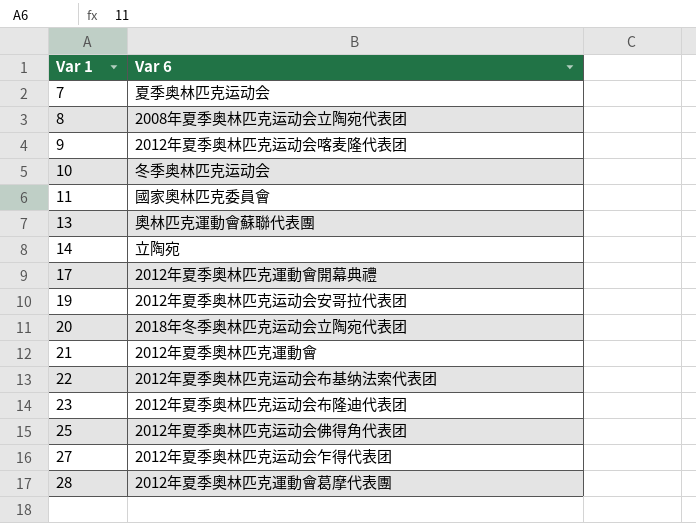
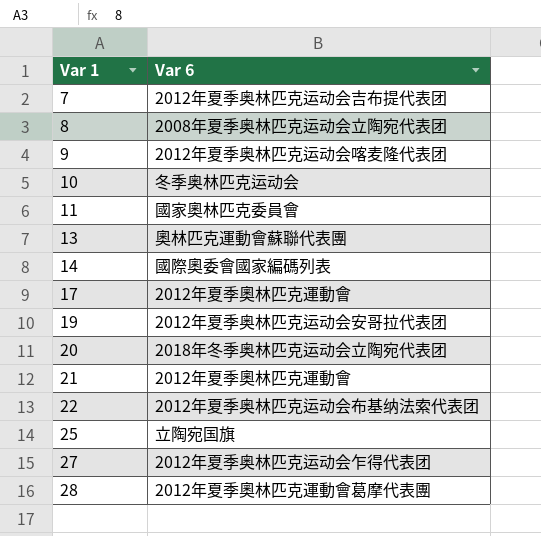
row 23: 2012年夏季奥林匹克运动会布隆迪代表团 -> none
7 | Var 6: 夏季奥林匹克运动会 -> 2012年夏季奥林匹克运动会吉布提代表团
14 | Var 6: 立陶宛 -> 國際奧委會國家編碼列表
17 | Var 6: 2012年夏季奧林匹克運動會開幕典禮 -> 2012年夏季奧林匹克運動會
25 | Var 6: 2012年夏季奥林匹克运动会佛得角代表团 -> 立陶宛国旗

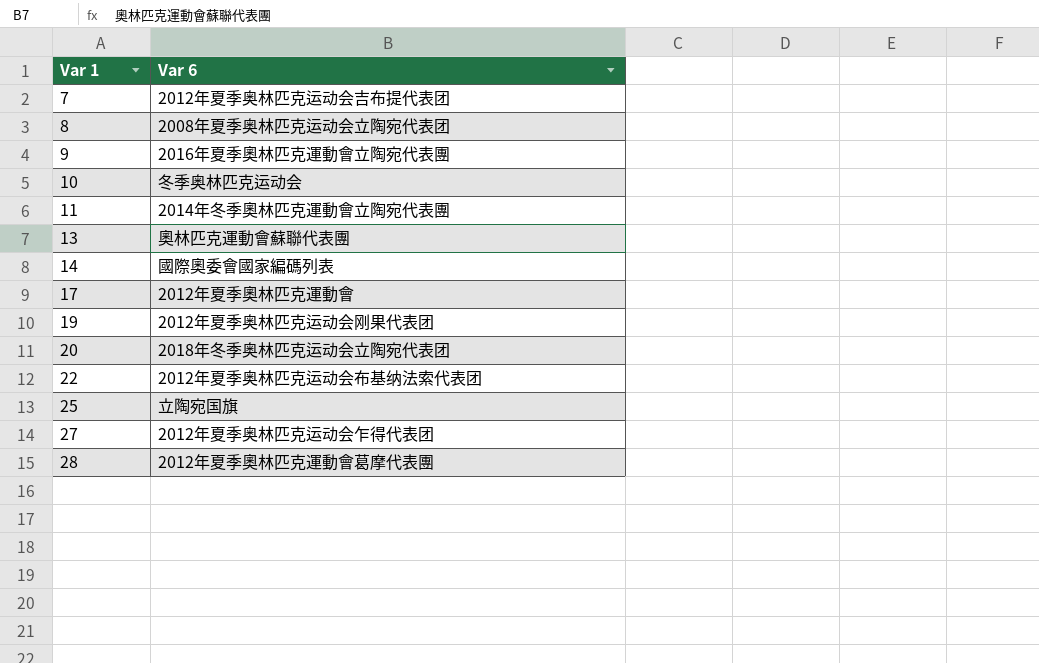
row 21: 2012年夏季奧林匹克運動會 -> none
9 | Var 6: 2012年夏季奥林匹克运动会喀麦隆代表团 -> 2016年夏季奧林匹克運動會立陶宛代表團
11 | Var 6: 國家奧林匹克委員會 -> 2014年冬季奧林匹克運動會立陶宛代表團
19 | Var 6: 2012年夏季奥林匹克运动会安哥拉代表团 -> 2012年夏季奥林匹克运动会刚果代表团

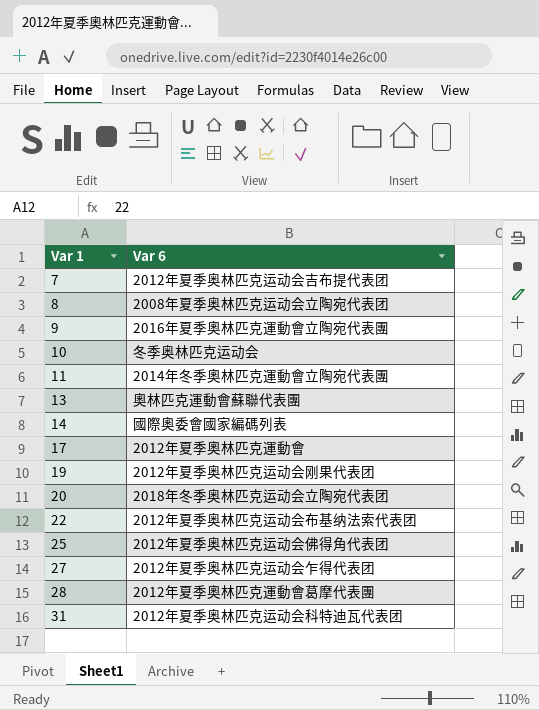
25 | Var 6: 立陶宛国旗 -> 2012年夏季奥林匹克运动会佛得角代表团
row 31: none -> 2012年夏季奥林匹克运动会科特迪瓦代表团

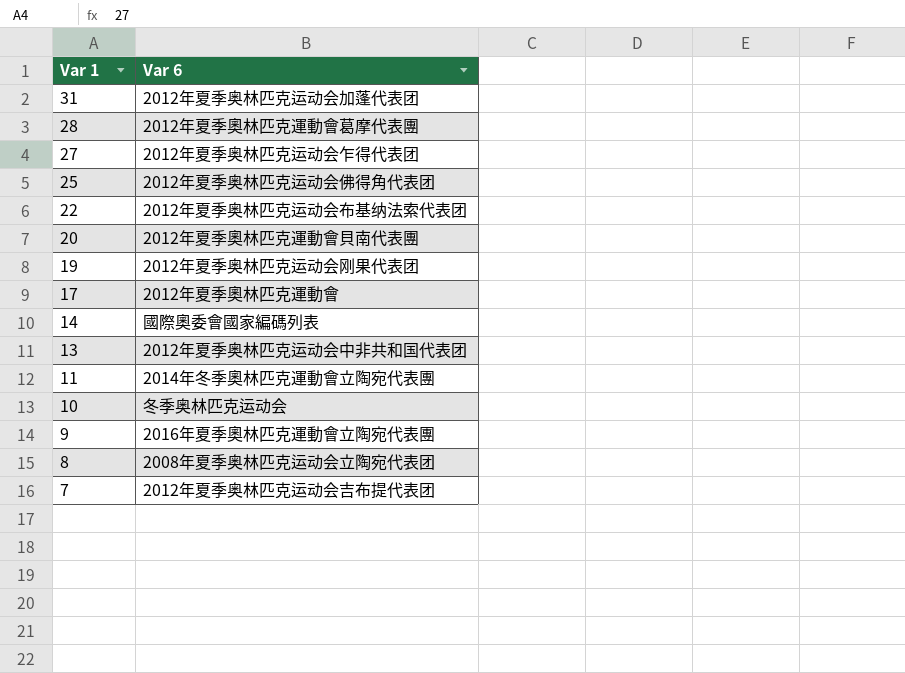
row order: Var 1 ascending -> Var 1 descending
31 | Var 6: 2012年夏季奥林匹克运动会科特迪瓦代表团 -> 2012年夏季奥林匹克运动会加蓬代表团
20 | Var 6: 2018年冬季奥林匹克运动会立陶宛代表团 -> 2012年夏季奧林匹克運動會貝南代表團
13 | Var 6: 奧林匹克運動會蘇聯代表團 -> 2012年夏季奥林匹克运动会中非共和国代表团

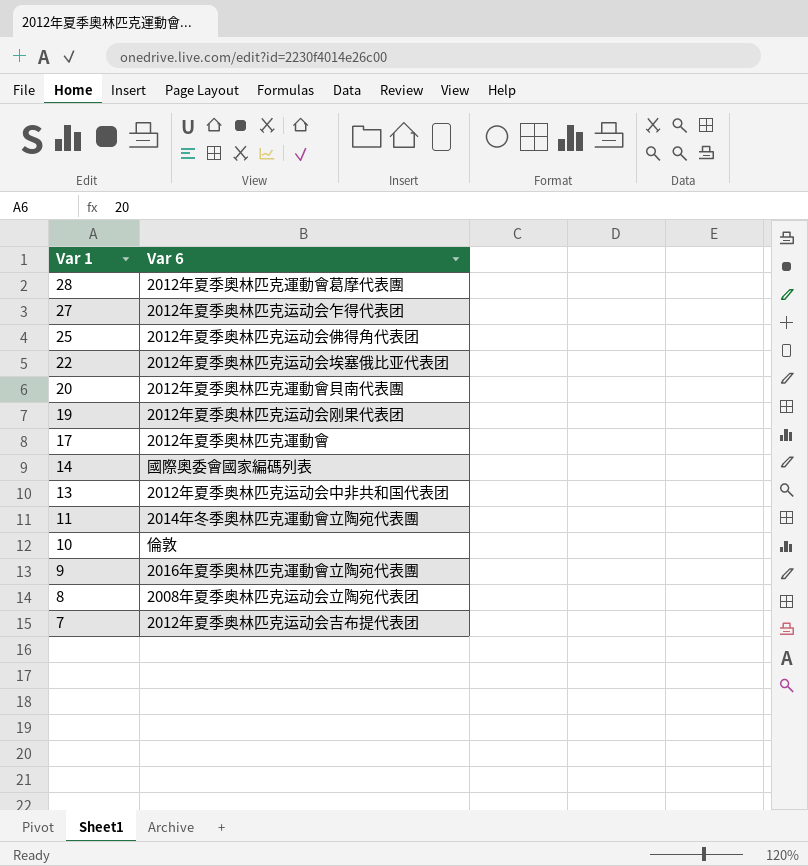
row 31: 2012年夏季奥林匹克运动会加蓬代表团 -> none
22 | Var 6: 2012年夏季奥林匹克运动会布基纳法索代表团 -> 2012年夏季奥林匹克运动会埃塞俄比亚代表团
10 | Var 6: 冬季奥林匹克运动会 -> 倫敦

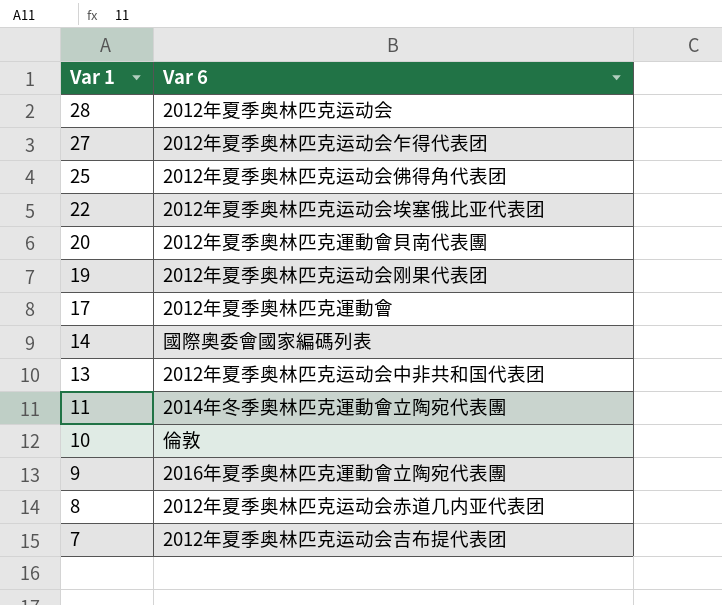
28 | Var 6: 2012年夏季奧林匹克運動會葛摩代表團 -> 2012年夏季奥林匹克运动会
8 | Var 6: 2008年夏季奥林匹克运动会立陶宛代表团 -> 2012年夏季奥林匹克运动会赤道几内亚代表团

